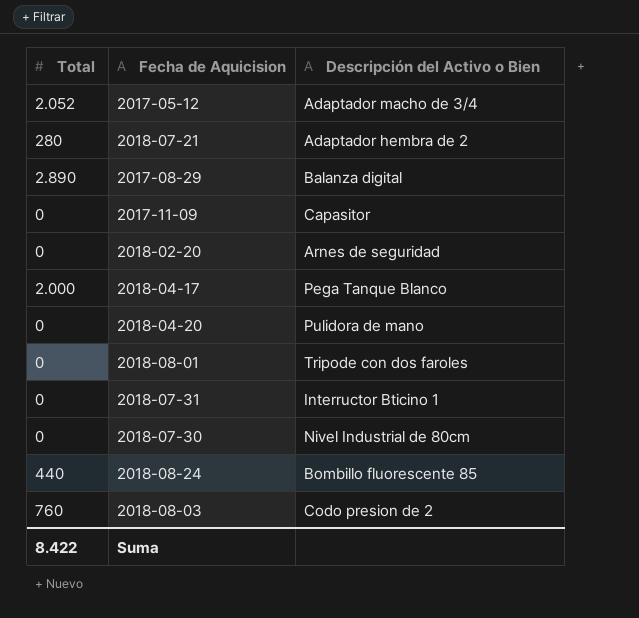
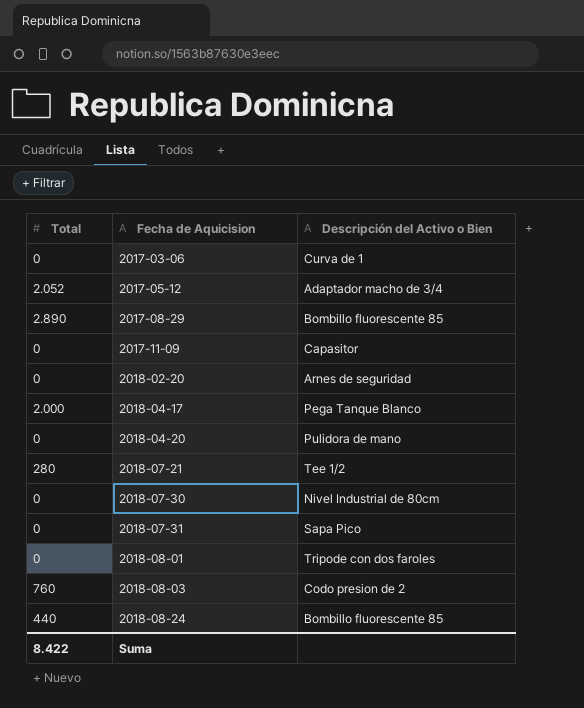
row order: none -> Fecha de Aquicision ascending
row 2017-03-06: none -> 0 | Curva de 1
2017-08-29 | Descripción del Activo o Bien: Balanza digital -> Bombillo fluorescente 85
2018-07-21 | Descripción del Activo o Bien: Adaptador hembra de 2 -> Tee 1/2
2018-07-31 | Descripción del Activo o Bien: Interructor Bticino 1 -> Sapa Pico

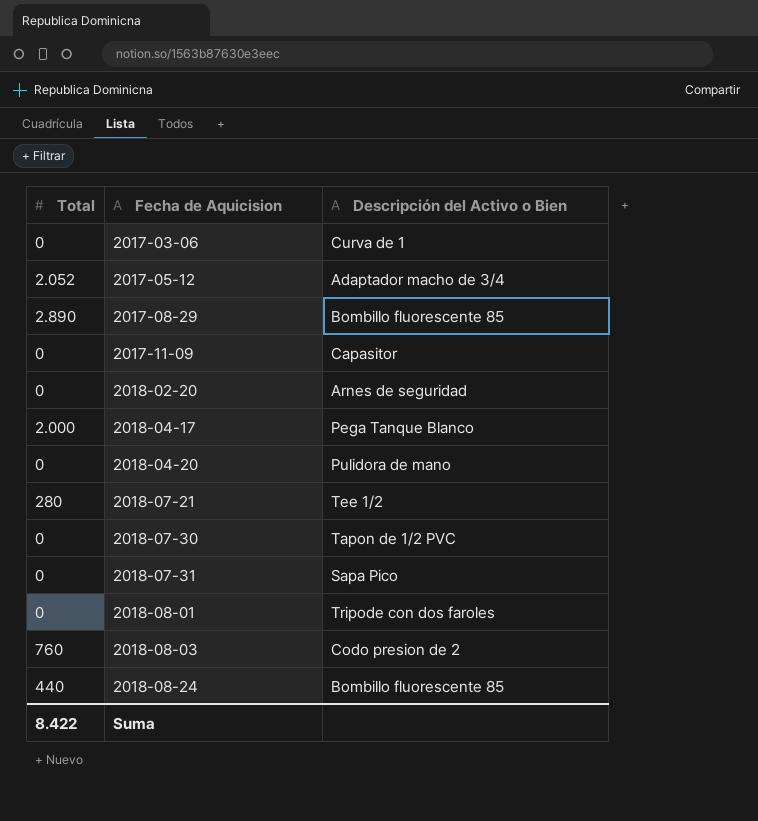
2018-07-30 | Descripción del Activo o Bien: Nivel Industrial de 80cm -> Tapon de 1/2 PVC

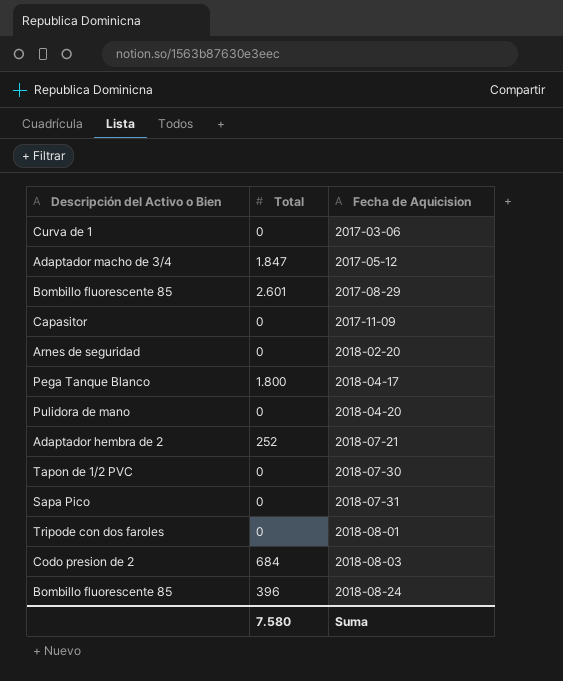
column Descripción del Activo o Bien | position: 3 -> 1
2017-05-12 | Total: 2.052 -> 1.847
2017-08-29 | Total: 2.890 -> 2.601
2018-04-17 | Total: 2.000 -> 1.800
2018-07-21 | Descripción del Activo o Bien: Tee 1/2 -> Adaptador hembra de 2
2018-07-21 | Total: 280 -> 252
2018-08-03 | Total: 760 -> 684
2018-08-24 | Total: 440 -> 396
Suma | Total: 8.422 -> 7.580

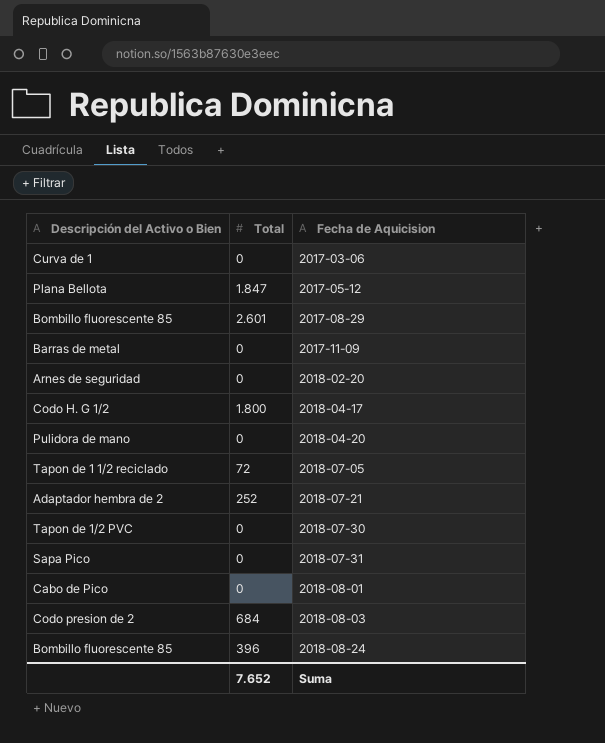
2017-05-12 | Descripción del Activo o Bien: Adaptador macho de 3/4 -> Plana Bellota
2017-11-09 | Descripción del Activo o Bien: Capasitor -> Barras de metal
2018-04-17 | Descripción del Activo o Bien: Pega Tanque Blanco -> Codo H. G 1/2
row 2018-07-05: none -> Tapon de 1 1/2 reciclado | 72
2018-08-01 | Descripción del Activo o Bien: Tripode con dos faroles -> Cabo de Pico
Suma | Total: 7.580 -> 7.652

